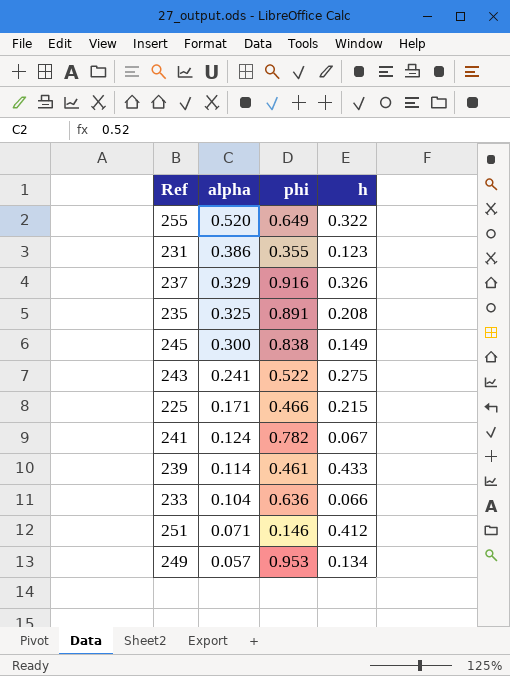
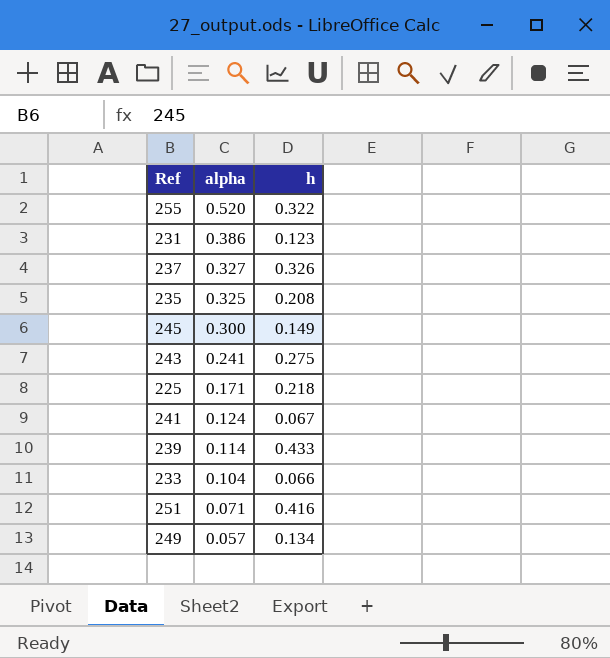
column phi | position: 3 -> none
237 | alpha: 0.329 -> 0.327
225 | h: 0.215 -> 0.218
251 | h: 0.412 -> 0.416

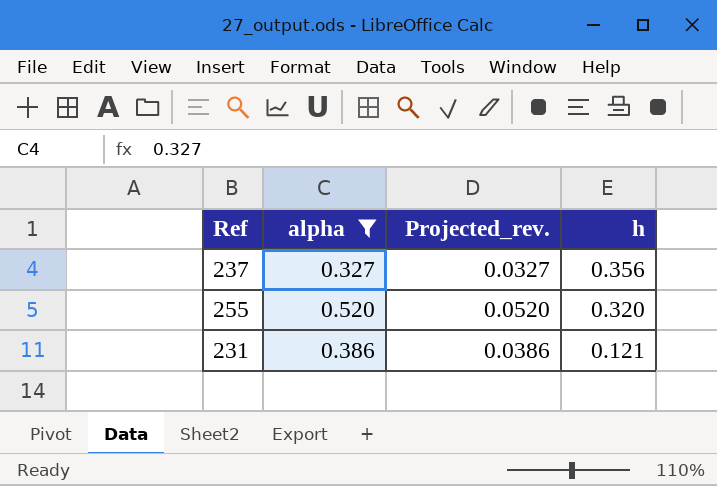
filter: none -> alpha >= 0.327
row order: alpha descending -> h descending
column Projected_rev. | formula: none -> [alpha] * 0.1
237 | h: 0.326 -> 0.356
255 | h: 0.322 -> 0.320
231 | h: 0.123 -> 0.121

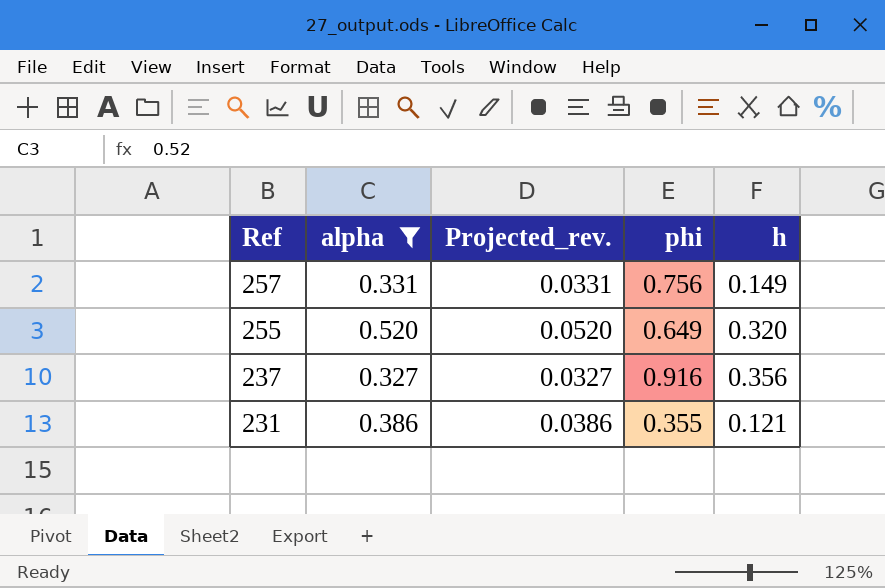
row order: h descending -> Ref descending
column phi | position: none -> 4
row 257: none -> 0.331 | 0.0331 | 0.756 | 0.149

